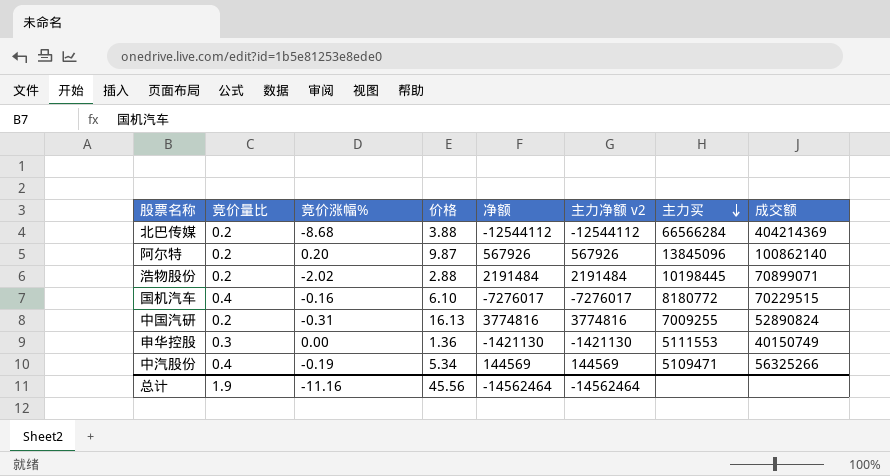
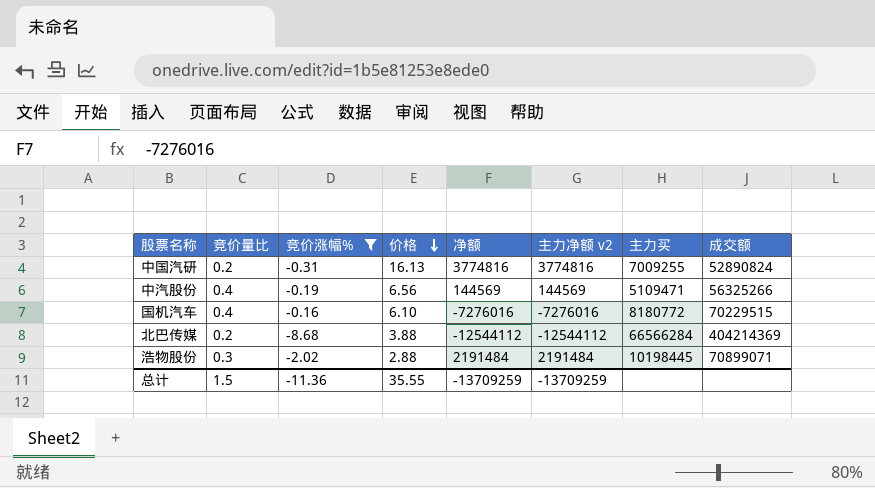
filter: none -> 竞价涨幅% <= -0.16
row order: 主力买 descending -> 价格 descending
中汽股份 | 价格: 5.34 -> 6.56
国机汽车 | 净额: -7276017 -> -7276016
国机汽车 | 主力净额 v2: -7276017 -> -7276016
浩物股份 | 竞价量比: 0.2 -> 0.3
总计 | 竞价量比: 1.9 -> 1.5
总计 | 竞价涨幅%: -11.16 -> -11.36
总计 | 价格: 45.56 -> 35.55
总计 | 净额: -14562464 -> -13709259
总计 | 主力净额 v2: -14562464 -> -13709259

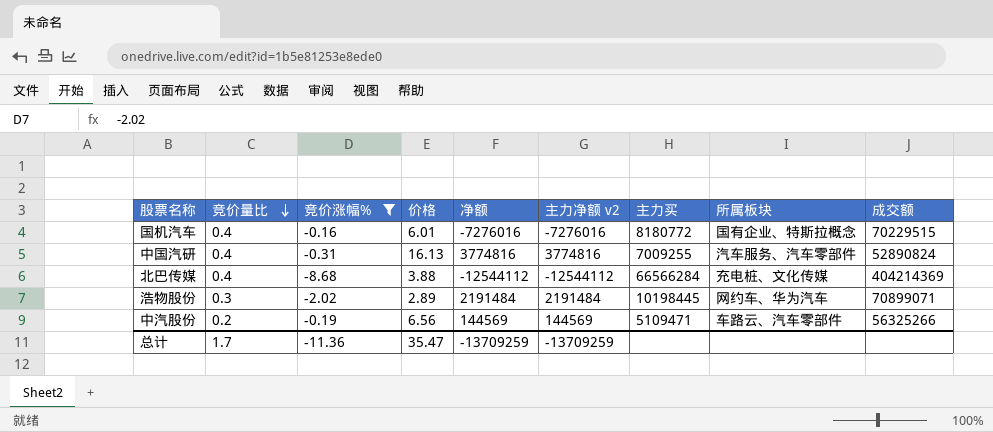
row order: 价格 descending -> 竞价量比 descending
column 所属板块 | position: none -> 8
国机汽车 | 价格: 6.10 -> 6.01
中国汽研 | 竞价量比: 0.2 -> 0.4
北巴传媒 | 竞价量比: 0.2 -> 0.4
浩物股份 | 价格: 2.88 -> 2.89
中汽股份 | 竞价量比: 0.4 -> 0.2
总计 | 竞价量比: 1.5 -> 1.7
总计 | 价格: 35.55 -> 35.47

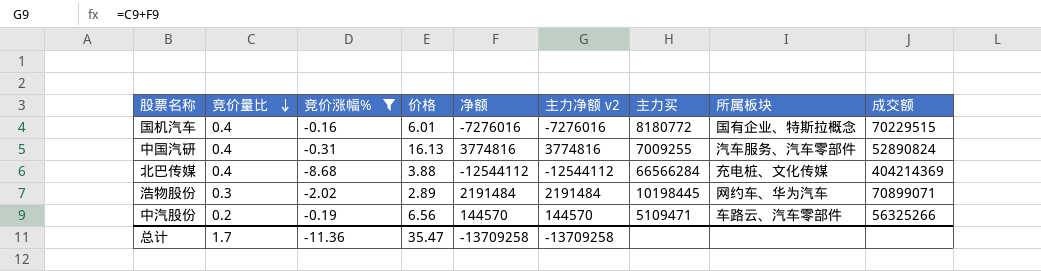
中汽股份 | 净额: 144569 -> 144570
中汽股份 | 主力净额 v2: 144569 -> 144570
总计 | 净额: -13709259 -> -13709258
总计 | 主力净额 v2: -13709259 -> -13709258

